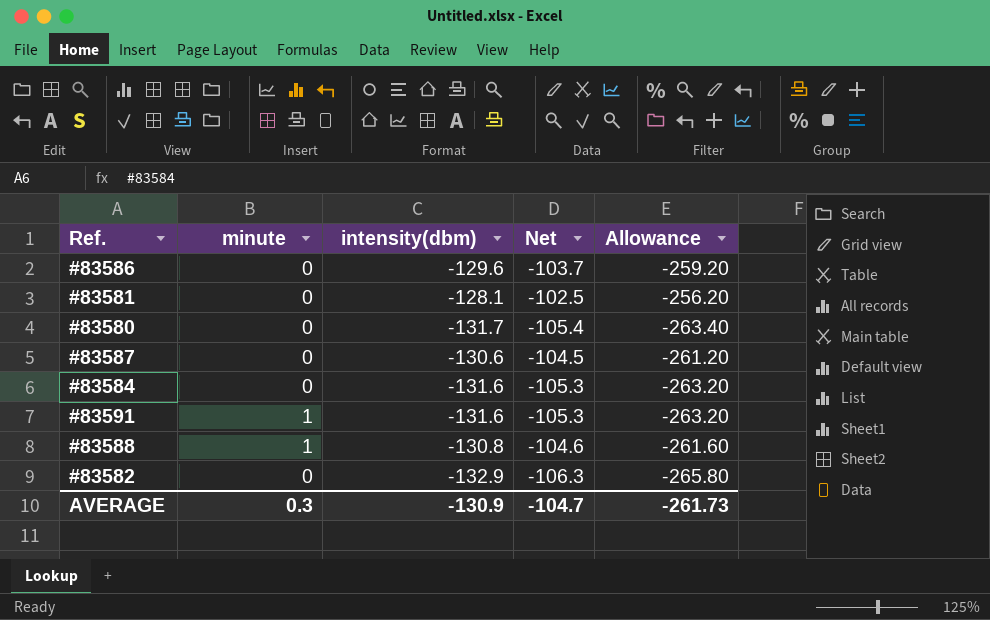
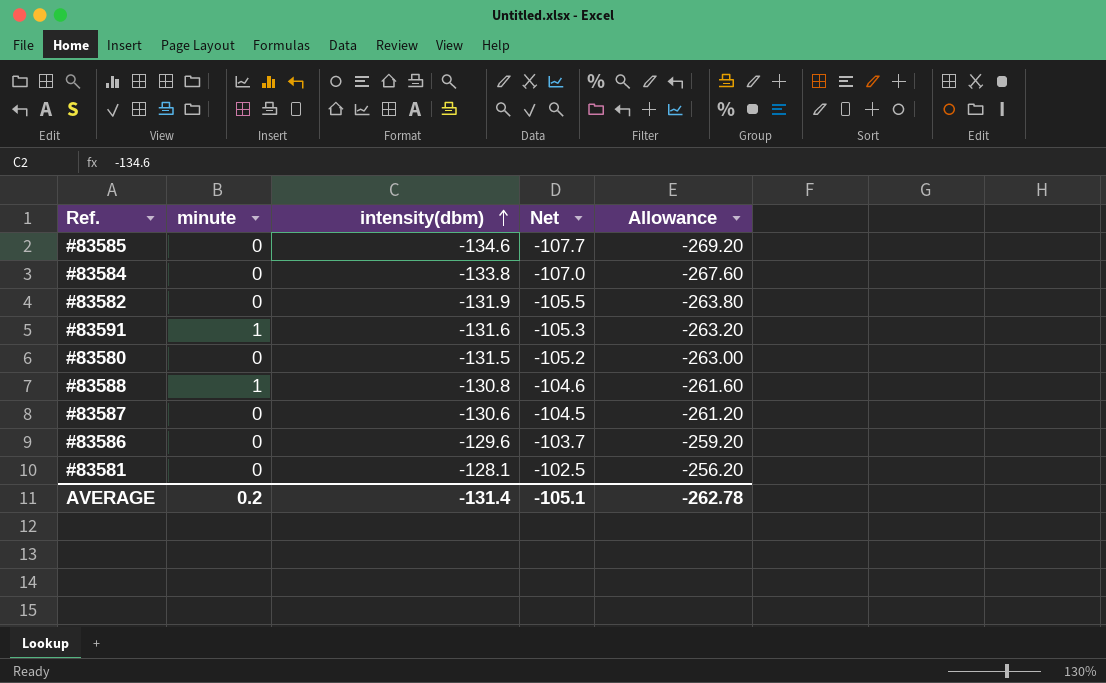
row order: none -> intensity(dbm) ascending
row #83585: none -> 0 | -134.6 | -107.7 | -269.20
#83584 | intensity(dbm): -131.6 -> -133.8
#83584 | Net: -105.3 -> -107.0
#83584 | Allowance: -263.20 -> -267.60
#83582 | intensity(dbm): -132.9 -> -131.9
#83582 | Net: -106.3 -> -105.5
#83582 | Allowance: -265.80 -> -263.80
#83580 | intensity(dbm): -131.7 -> -131.5
#83580 | Net: -105.4 -> -105.2
#83580 | Allowance: -263.40 -> -263.00
AVERAGE | minute: 0.3 -> 0.2
AVERAGE | intensity(dbm): -130.9 -> -131.4
AVERAGE | Net: -104.7 -> -105.1
AVERAGE | Allowance: -261.73 -> -262.78

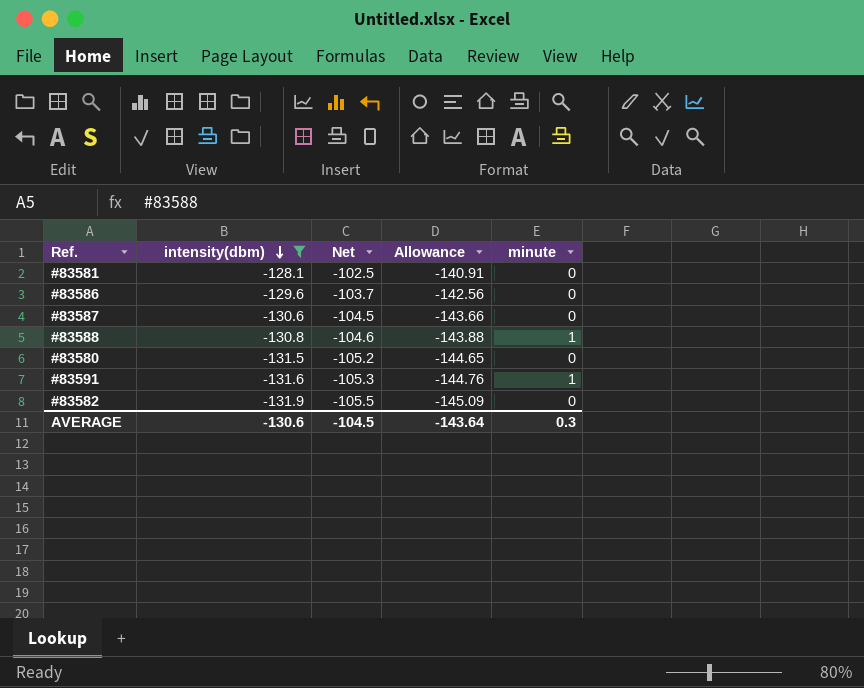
filter: none -> intensity(dbm) >= -131.9
row order: intensity(dbm) ascending -> intensity(dbm) descending
column Allowance | formula: [intensity(dbm)] * 2 -> [intensity(dbm)] * 1.1
column minute | position: 2 -> 5
AVERAGE | intensity(dbm): -131.4 -> -130.6
AVERAGE | Net: -105.1 -> -104.5
AVERAGE | Allowance: -262.78 -> -143.64
AVERAGE | minute: 0.2 -> 0.3

